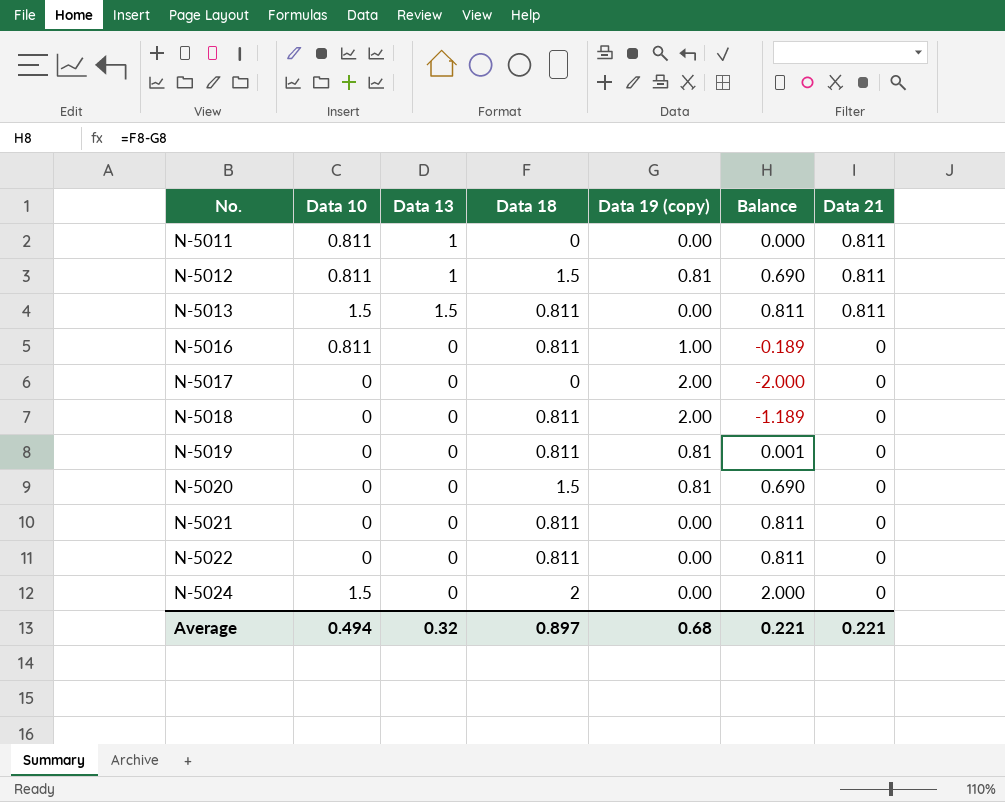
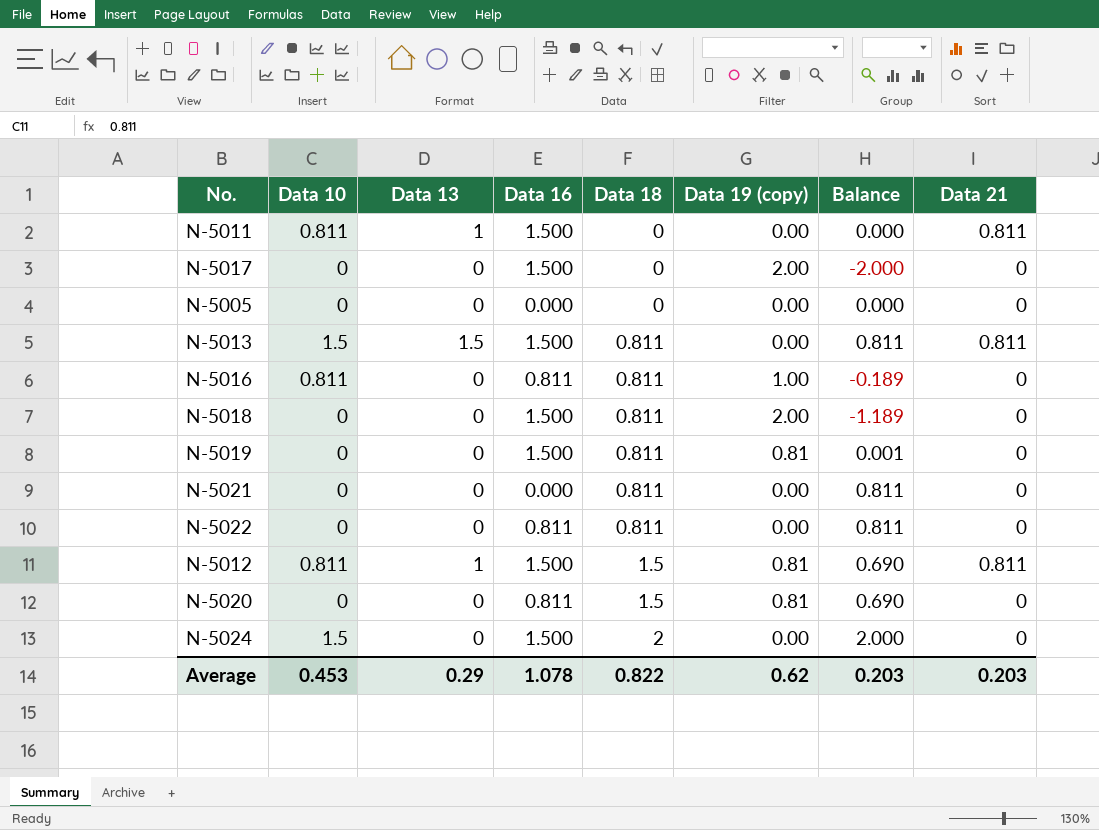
row order: No. ascending -> Data 18 ascending
column Data 16 | position: none -> 4
row N-5005: none -> 0 | 0 | 0.000 | 0 | 0.00 | 0.000 | 0
Average | Data 10: 0.494 -> 0.453
Average | Data 13: 0.32 -> 0.29
Average | Data 18: 0.897 -> 0.822
Average | Data 19 (copy): 0.68 -> 0.62
Average | Balance: 0.221 -> 0.203
Average | Data 21: 0.221 -> 0.203

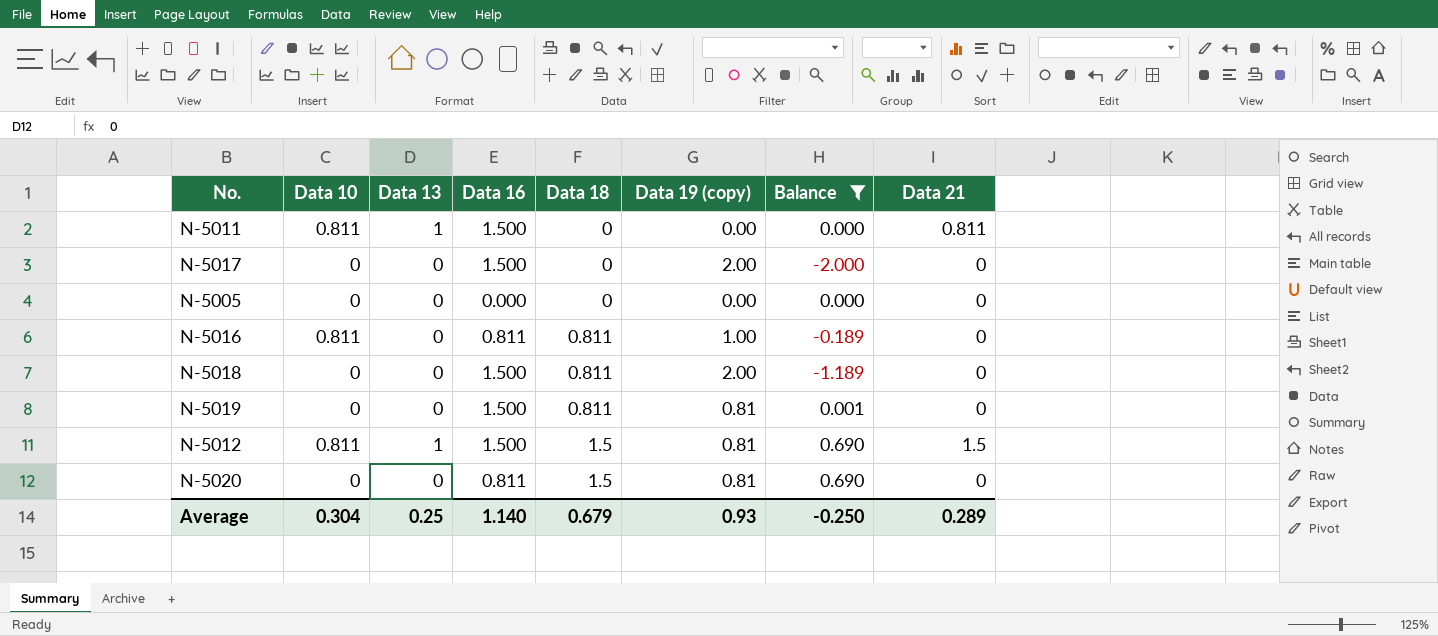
filter: none -> Balance <= 0.690
N-5012 | Data 21: 0.811 -> 1.5
Average | Data 10: 0.453 -> 0.304
Average | Data 13: 0.29 -> 0.25
Average | Data 16: 1.078 -> 1.140
Average | Data 18: 0.822 -> 0.679
Average | Data 19 (copy): 0.62 -> 0.93
Average | Balance: 0.203 -> -0.250
Average | Data 21: 0.203 -> 0.289

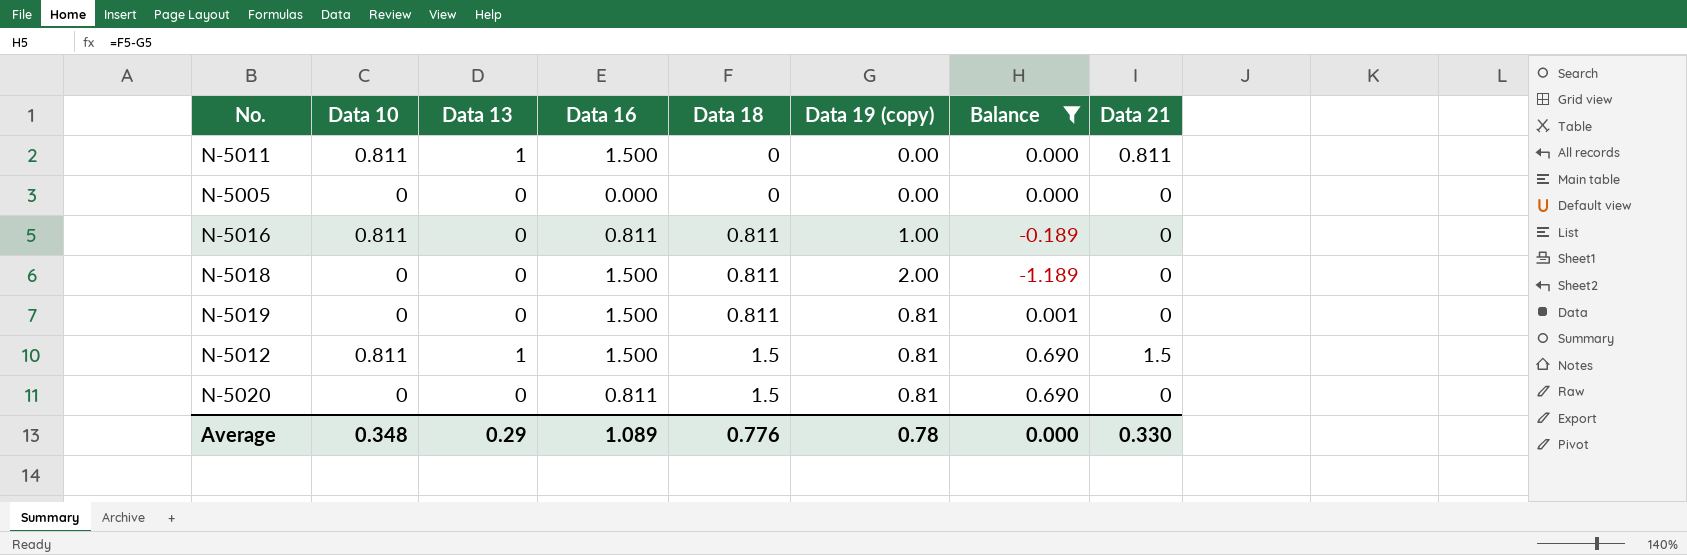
row N-5017: 0 | 0 | 1.500 | 0 | 2.00 | -2.000 | 0 -> none
Average | Data 10: 0.304 -> 0.348
Average | Data 13: 0.25 -> 0.29
Average | Data 16: 1.140 -> 1.089
Average | Data 18: 0.679 -> 0.776
Average | Data 19 (copy): 0.93 -> 0.78
Average | Balance: -0.250 -> 0.000
Average | Data 21: 0.289 -> 0.330

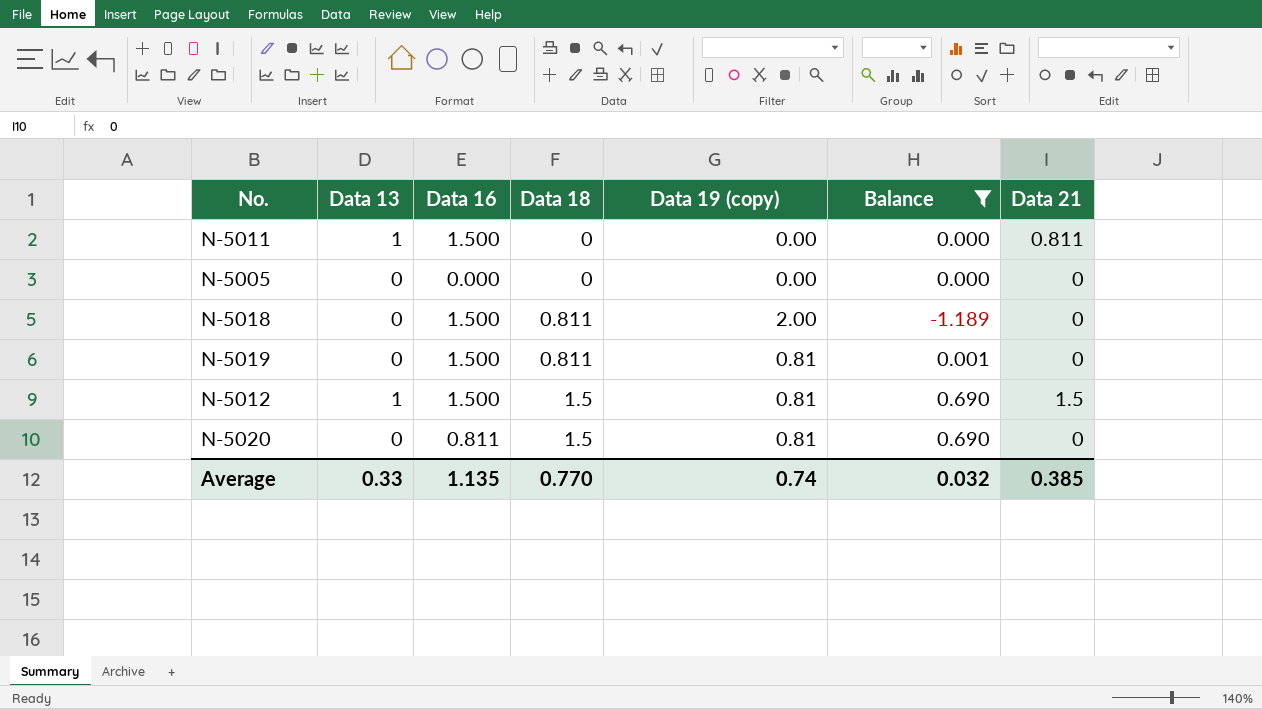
column Data 10 | position: 2 -> none
row N-5016: 0.811 | 0 | 0.811 | 0.811 | 1.00 | -0.189 | 0 -> none
Average | Data 13: 0.29 -> 0.33
Average | Data 16: 1.089 -> 1.135
Average | Data 18: 0.776 -> 0.770
Average | Data 19 (copy): 0.78 -> 0.74
Average | Balance: 0.000 -> 0.032
Average | Data 21: 0.330 -> 0.385

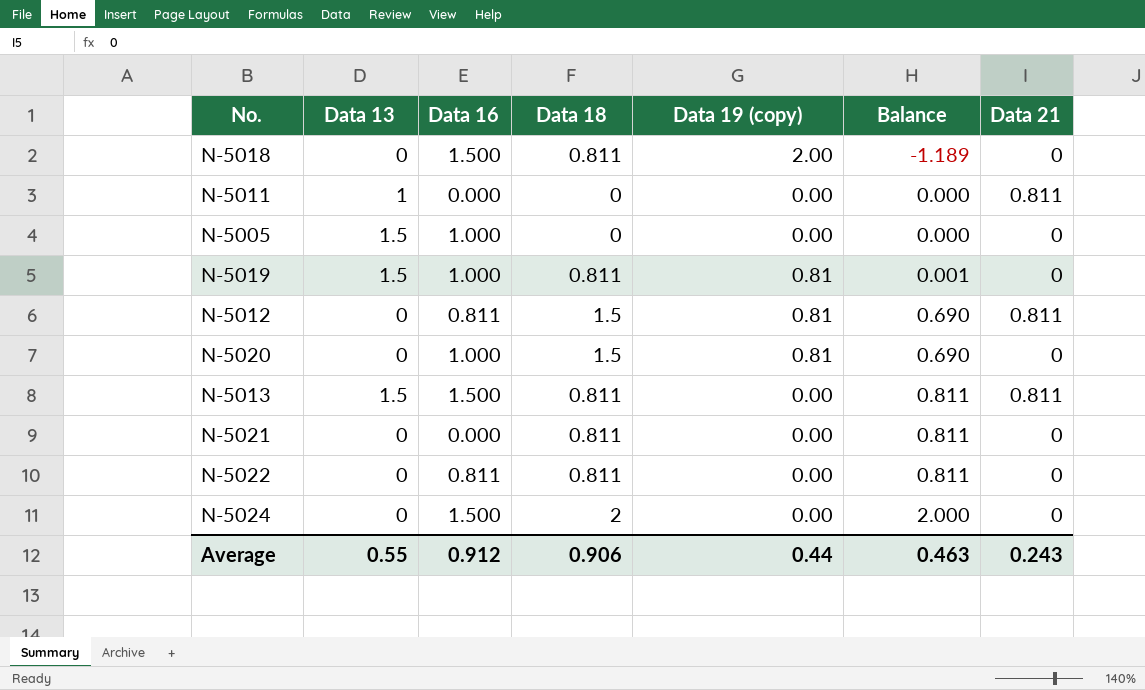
filter: Balance <= 0.690 -> none
row order: Data 18 ascending -> Balance ascending
N-5011 | Data 16: 1.500 -> 0.000
N-5005 | Data 13: 0 -> 1.5
N-5005 | Data 16: 0.000 -> 1.000
N-5019 | Data 13: 0 -> 1.5
N-5019 | Data 16: 1.500 -> 1.000
N-5012 | Data 13: 1 -> 0
N-5012 | Data 16: 1.500 -> 0.811
N-5012 | Data 21: 1.5 -> 0.811
N-5020 | Data 16: 0.811 -> 1.000
Average | Data 13: 0.33 -> 0.55
Average | Data 16: 1.135 -> 0.912
Average | Data 18: 0.770 -> 0.906
Average | Data 19 (copy): 0.74 -> 0.44
Average | Balance: 0.032 -> 0.463
Average | Data 21: 0.385 -> 0.243

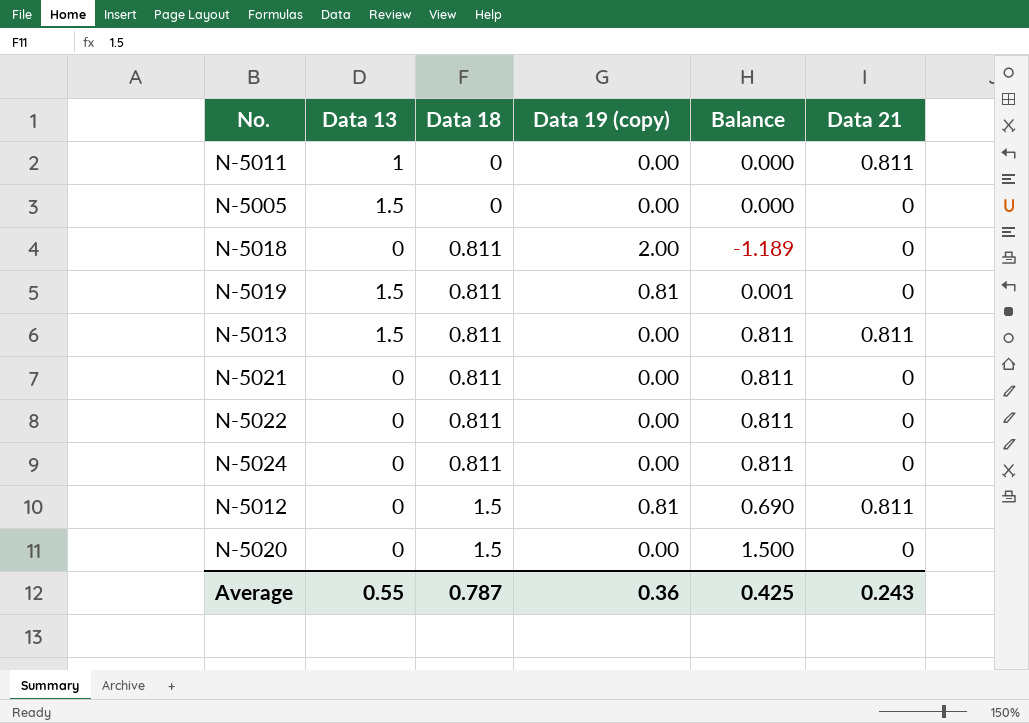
row order: Balance ascending -> Data 18 ascending
column Data 16 | position: 3 -> none
N-5024 | Data 18: 2 -> 0.811
N-5024 | Balance: 2.000 -> 0.811
N-5020 | Data 19 (copy): 0.81 -> 0.00
N-5020 | Balance: 0.690 -> 1.500
Average | Data 18: 0.906 -> 0.787
Average | Data 19 (copy): 0.44 -> 0.36
Average | Balance: 0.463 -> 0.425

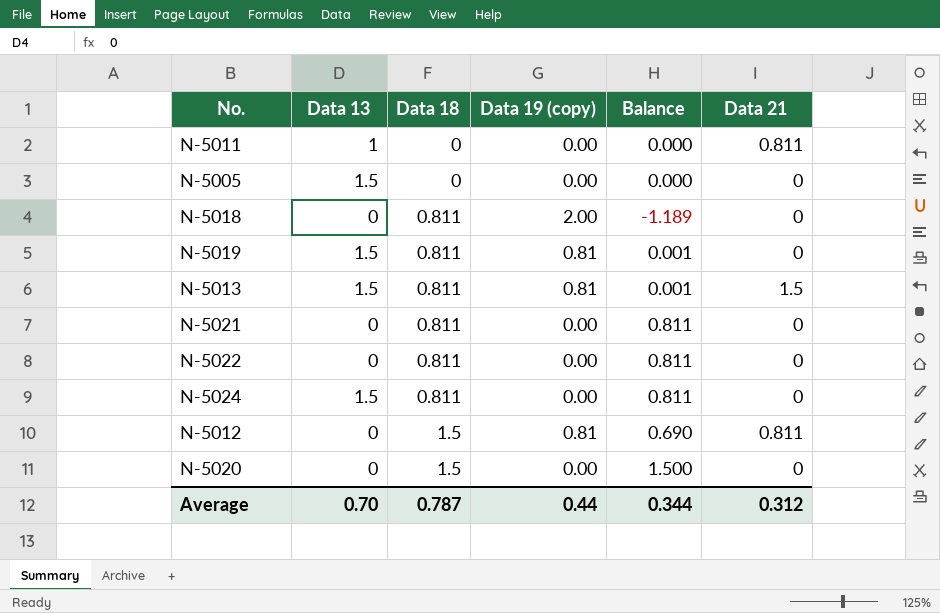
N-5013 | Data 19 (copy): 0.00 -> 0.81
N-5013 | Balance: 0.811 -> 0.001
N-5013 | Data 21: 0.811 -> 1.5
N-5024 | Data 13: 0 -> 1.5
Average | Data 13: 0.55 -> 0.70
Average | Data 19 (copy): 0.36 -> 0.44
Average | Balance: 0.425 -> 0.344
Average | Data 21: 0.243 -> 0.312

